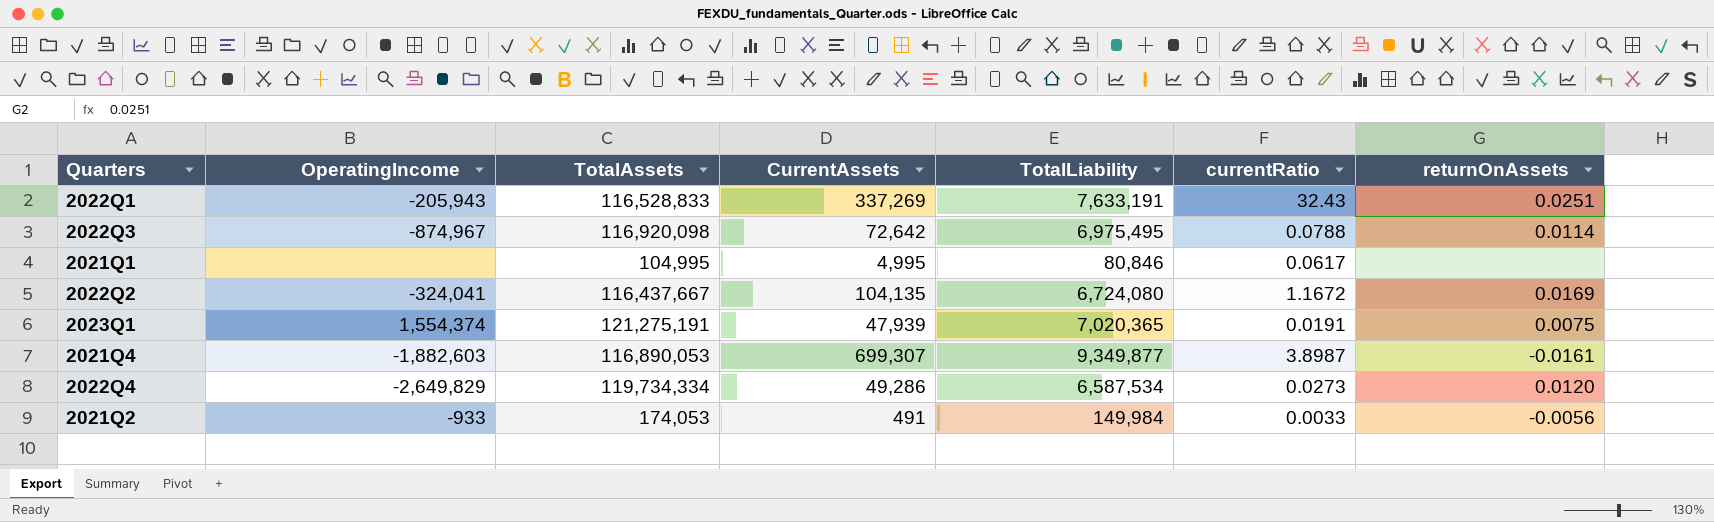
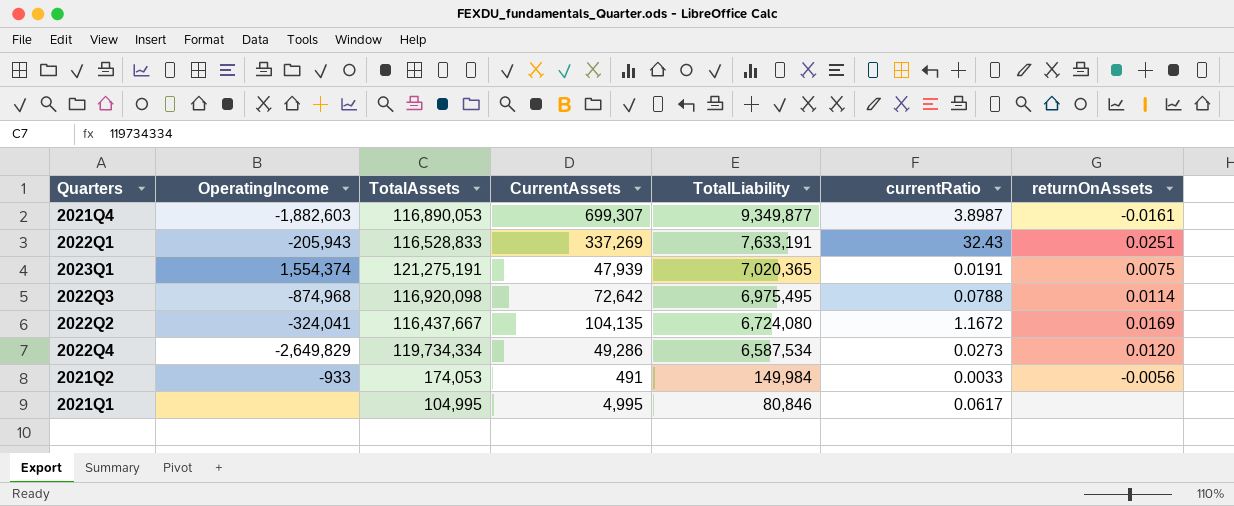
row order: none -> TotalLiability descending
2022Q3 | OperatingIncome: -874,967 -> -874,968

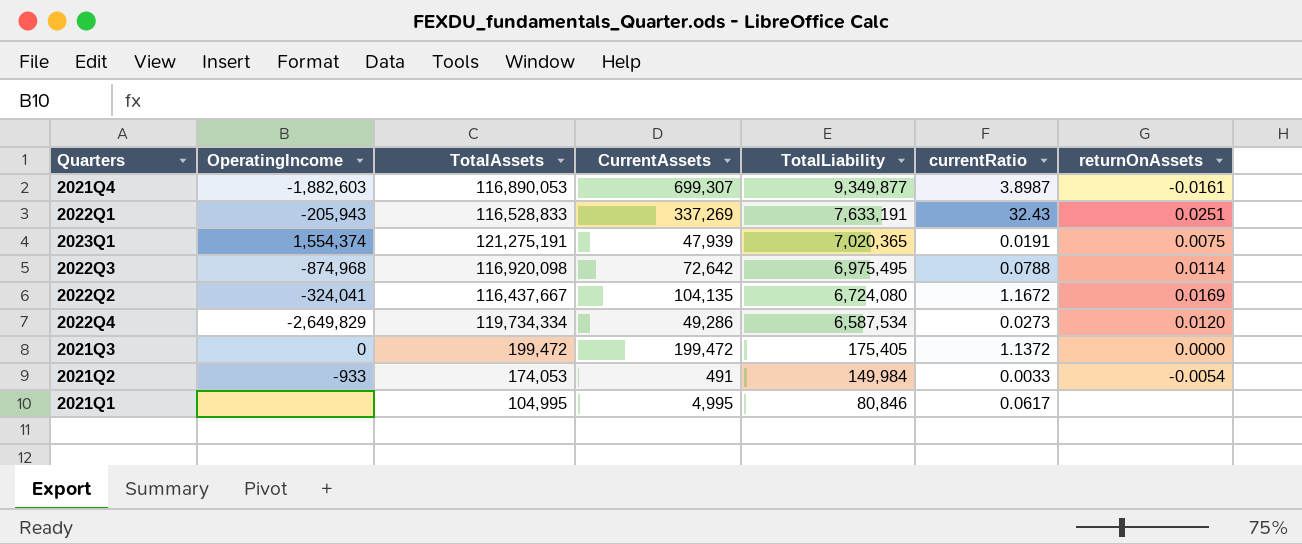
row 2021Q3: none -> 0 | 199,472 | 199,472 | 175,405 | 1.1372 | 0.0000
2021Q2 | returnOnAssets: -0.0056 -> -0.0054

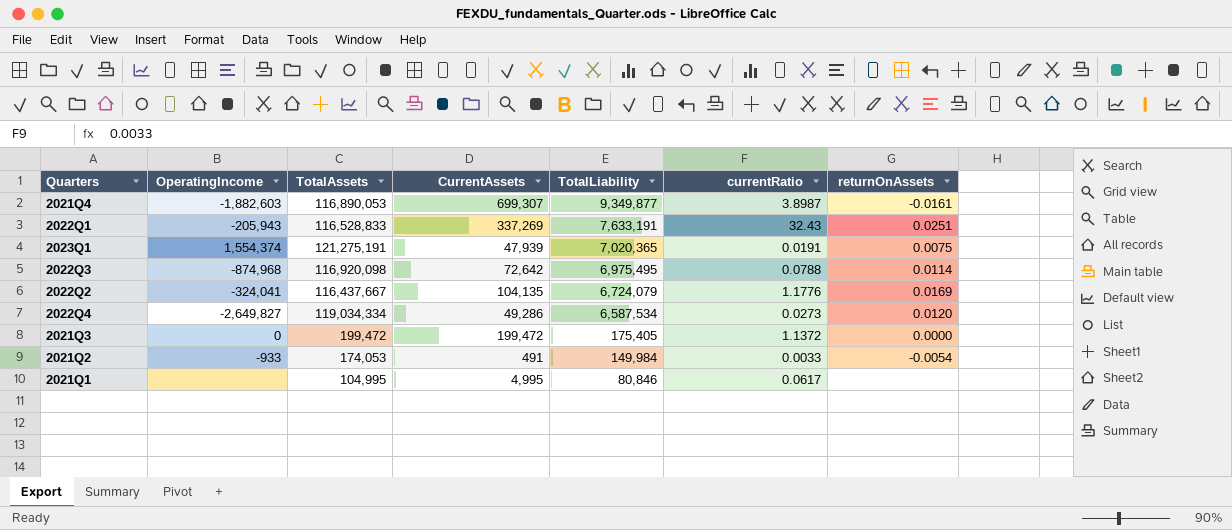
2022Q2 | TotalLiability: 6,724,080 -> 6,724,079
2022Q2 | currentRatio: 1.1672 -> 1.1776
2022Q4 | OperatingIncome: -2,649,829 -> -2,649,827
2022Q4 | TotalAssets: 119,734,334 -> 119,034,334

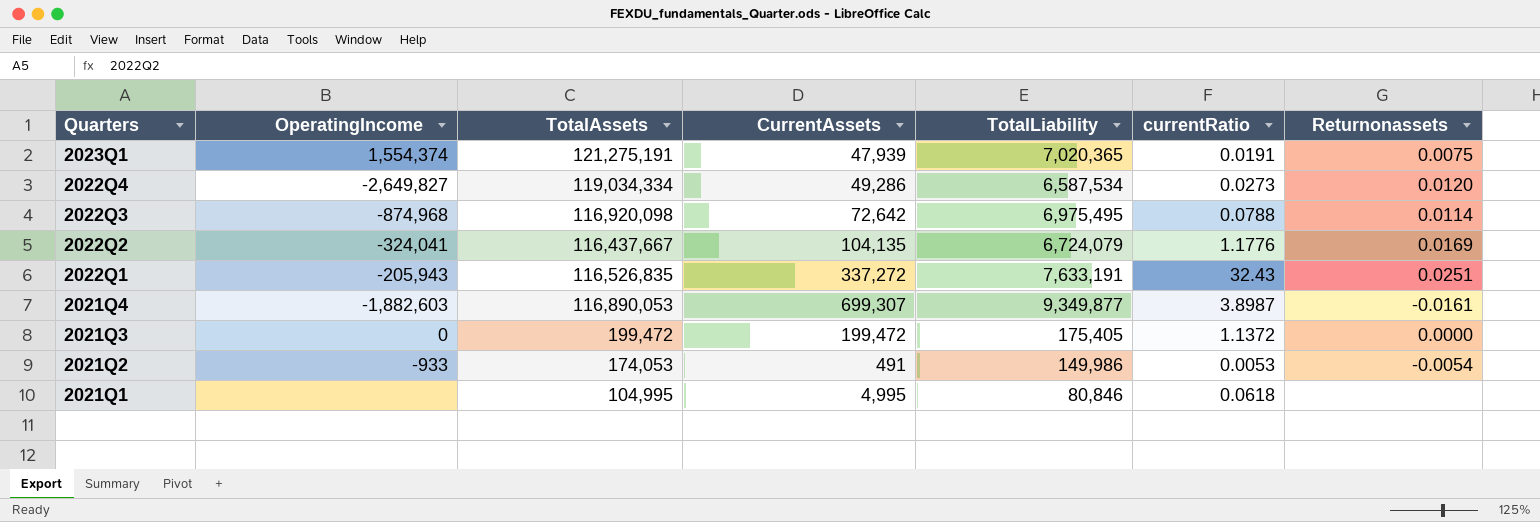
row order: TotalLiability descending -> Quarters descending
column name: returnOnAssets -> Returnonassets
2022Q1 | TotalAssets: 116,528,833 -> 116,526,835
2022Q1 | CurrentAssets: 337,269 -> 337,272
2021Q2 | TotalLiability: 149,984 -> 149,986
2021Q2 | currentRatio: 0.0033 -> 0.0053
2021Q1 | currentRatio: 0.0617 -> 0.0618

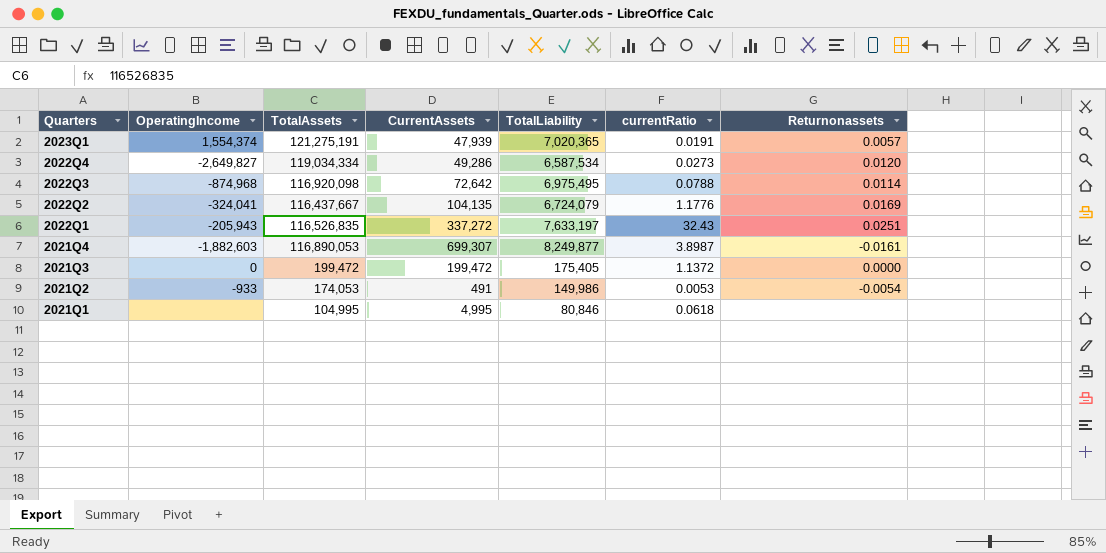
2023Q1 | Returnonassets: 0.0075 -> 0.0057
2022Q1 | TotalLiability: 7,633,191 -> 7,633,197
2021Q4 | TotalLiability: 9,349,877 -> 8,249,877

